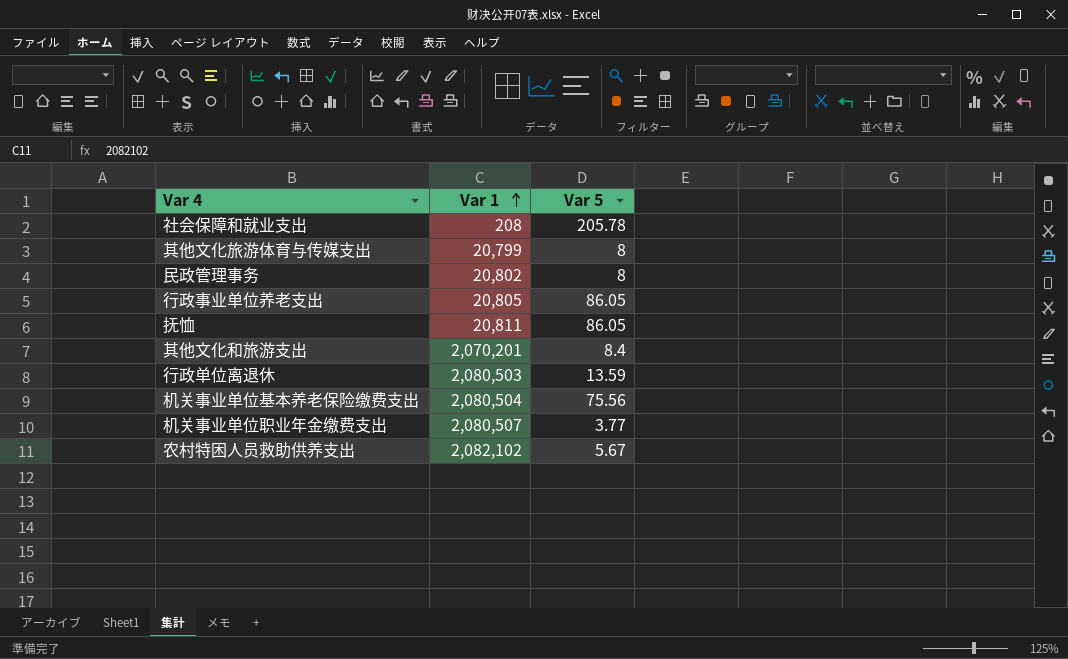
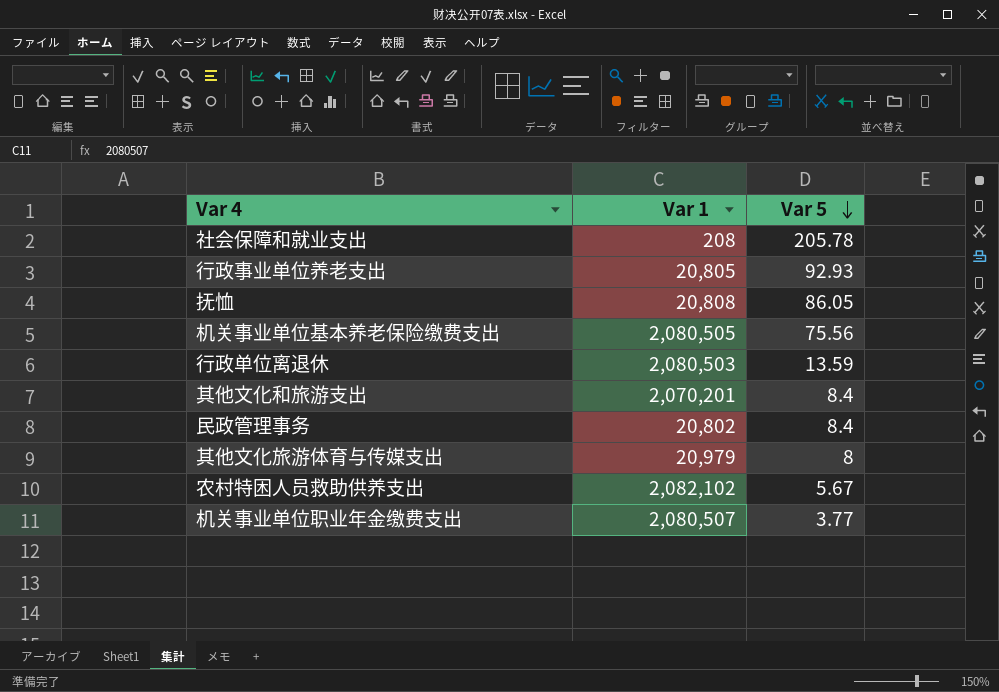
row order: Var 1 ascending -> Var 5 descending
行政事业单位养老支出 | Var 5: 86.05 -> 92.93
抚恤 | Var 1: 20,811 -> 20,808
机关事业单位基本养老保险缴费支出 | Var 1: 2,080,504 -> 2,080,505
民政管理事务 | Var 5: 8 -> 8.4
其他文化旅游体育与传媒支出 | Var 1: 20,799 -> 20,979

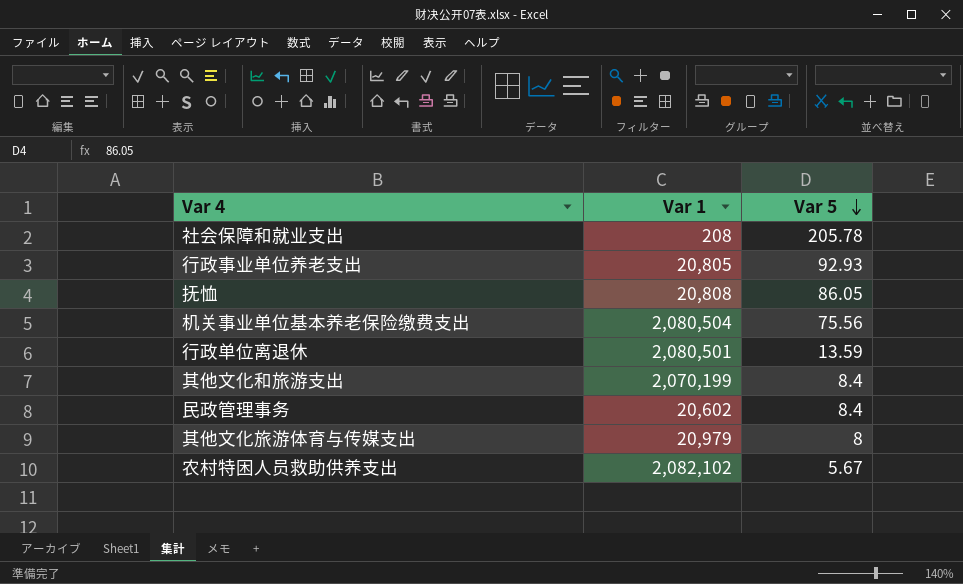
row 机关事业单位职业年金缴费支出: 2,080,507 | 3.77 -> none
机关事业单位基本养老保险缴费支出 | Var 1: 2,080,505 -> 2,080,504
行政单位离退休 | Var 1: 2,080,503 -> 2,080,501
其他文化和旅游支出 | Var 1: 2,070,201 -> 2,070,199
民政管理事务 | Var 1: 20,802 -> 20,602

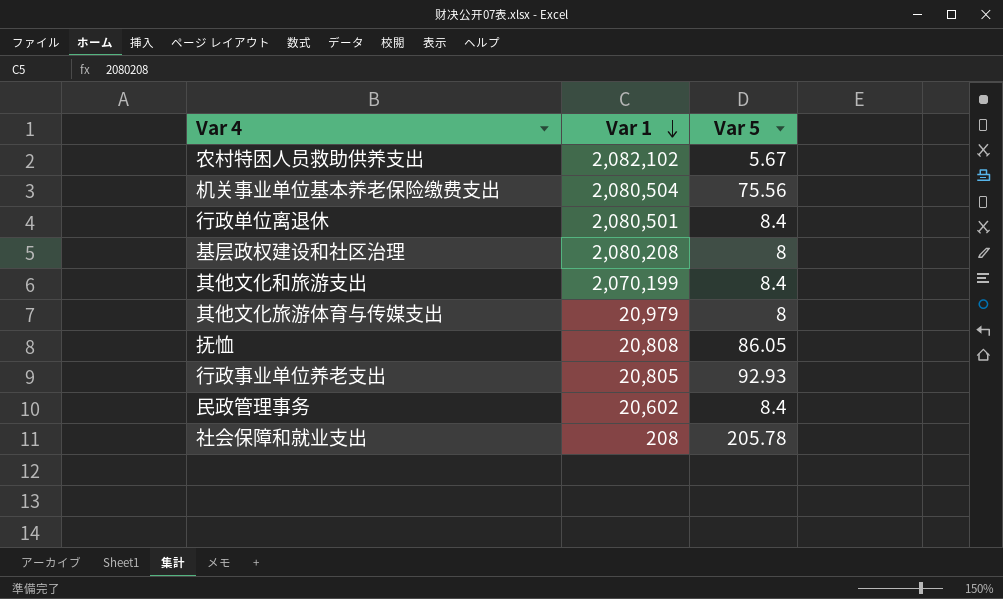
row order: Var 5 descending -> Var 1 descending
行政单位离退休 | Var 5: 13.59 -> 8.4
row 基层政权建设和社区治理: none -> 2,080,208 | 8

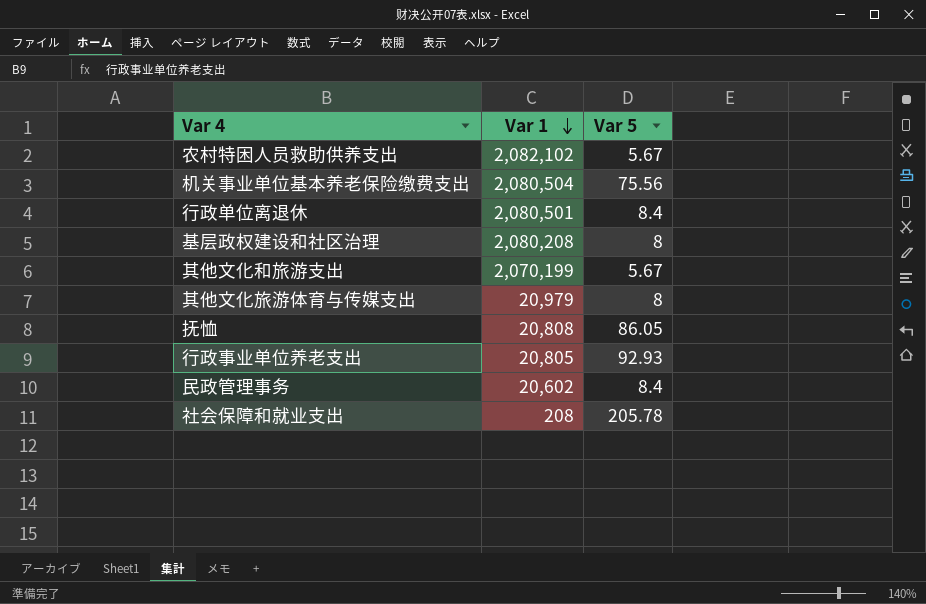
其他文化和旅游支出 | Var 5: 8.4 -> 5.67

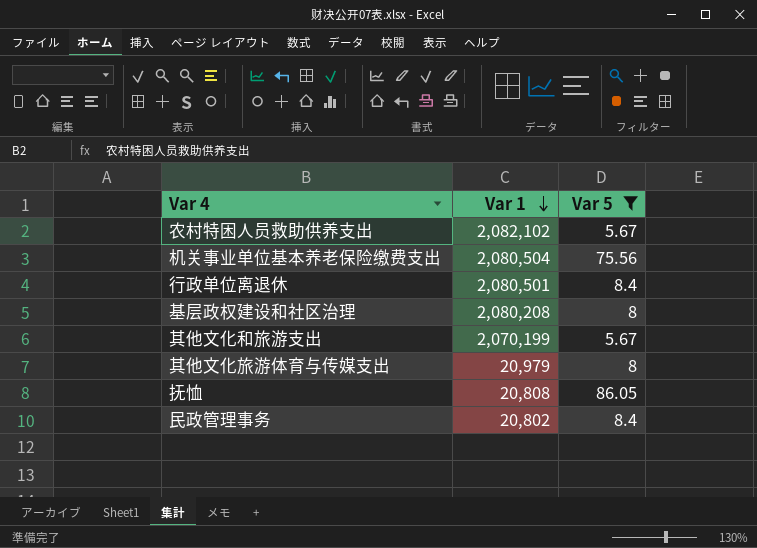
filter: none -> Var 5 <= 86.05
民政管理事务 | Var 1: 20,602 -> 20,802

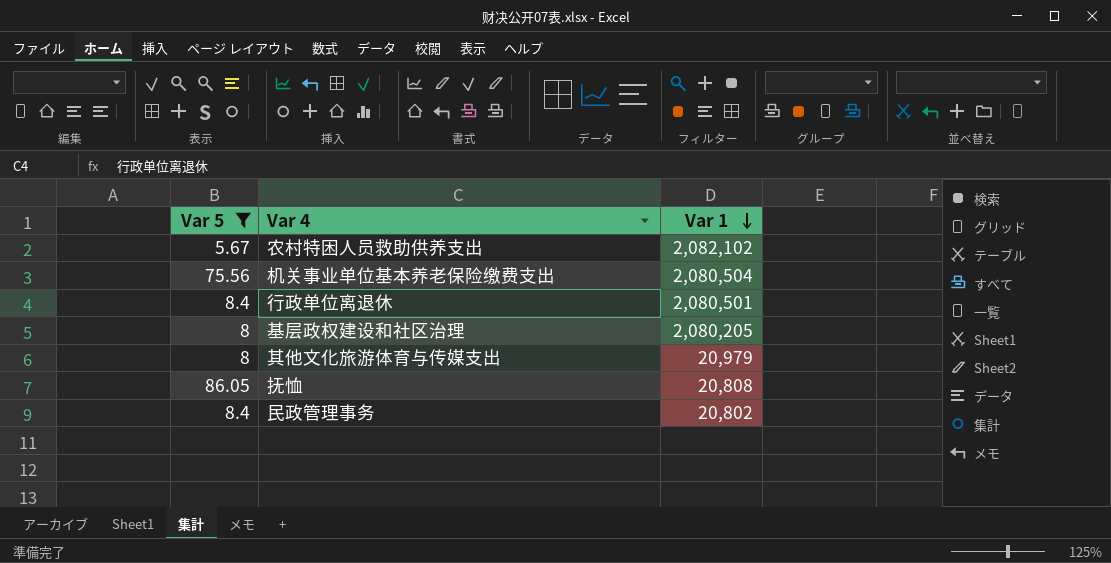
column Var 5 | position: 3 -> 1
row 其他文化和旅游支出: 2,070,199 | 5.67 -> none
基层政权建设和社区治理 | Var 1: 2,080,208 -> 2,080,205

